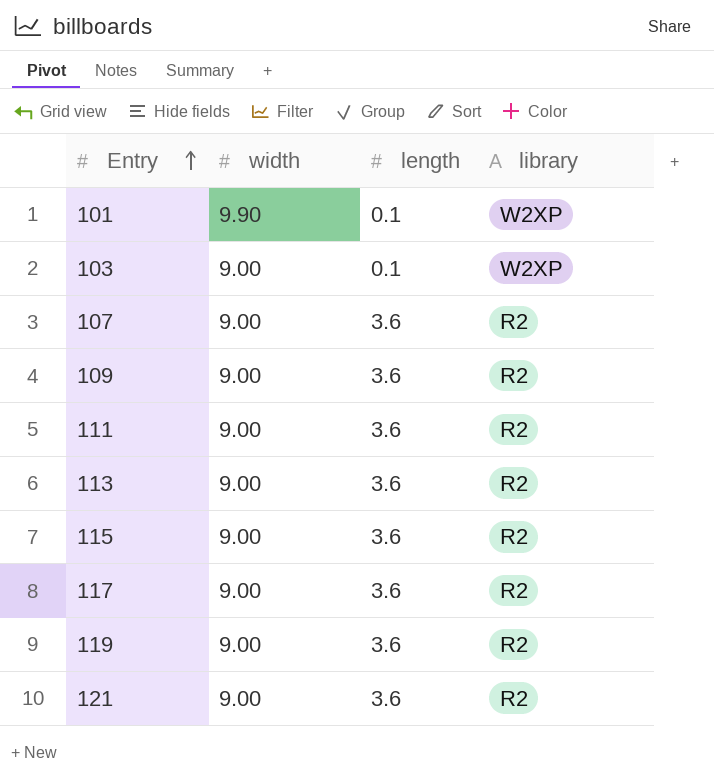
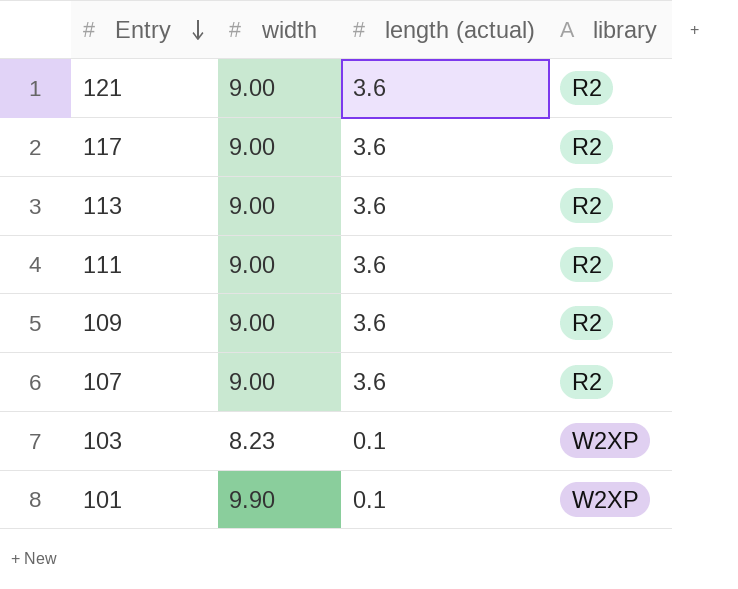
row order: Entry ascending -> Entry descending
column name: length -> length (actual)
row 115: 9.00 | 3.6 | R2 -> none
row 119: 9.00 | 3.6 | R2 -> none
103 | width: 9.00 -> 8.23

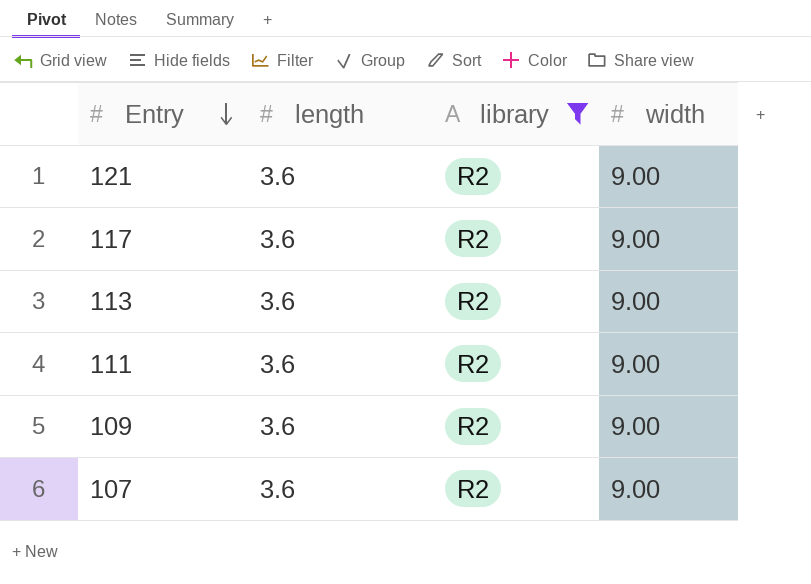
filter: none -> library = R2
column name: length (actual) -> length
column width | position: 2 -> 4

